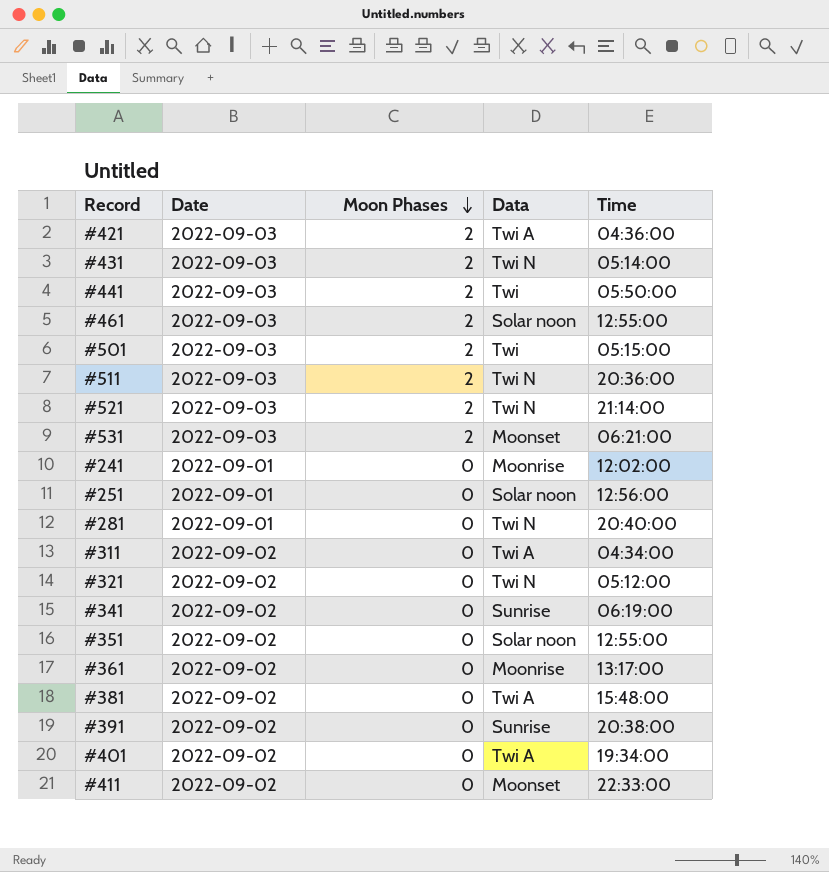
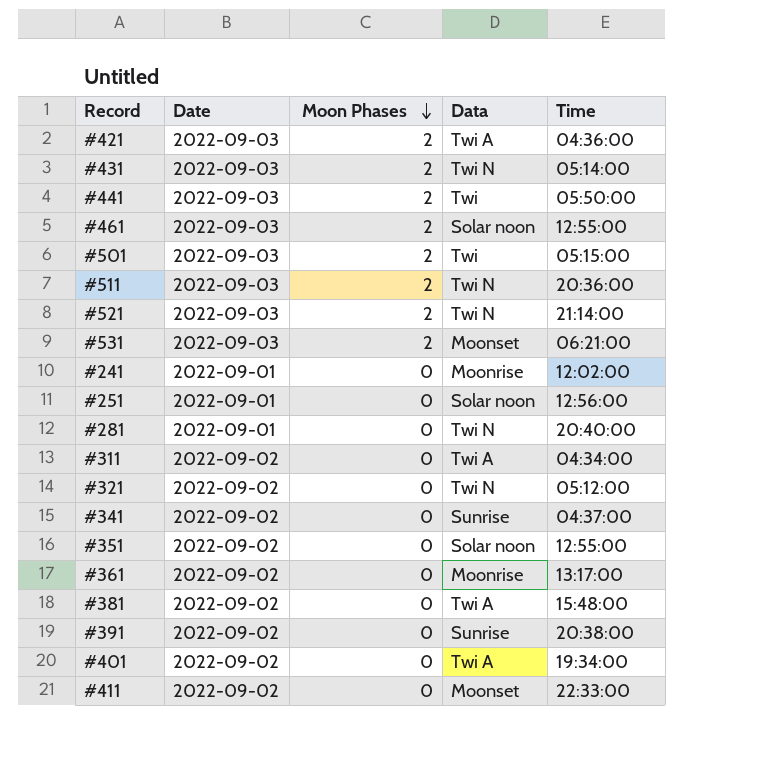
#341 | Time: 06:19:00 -> 04:37:00

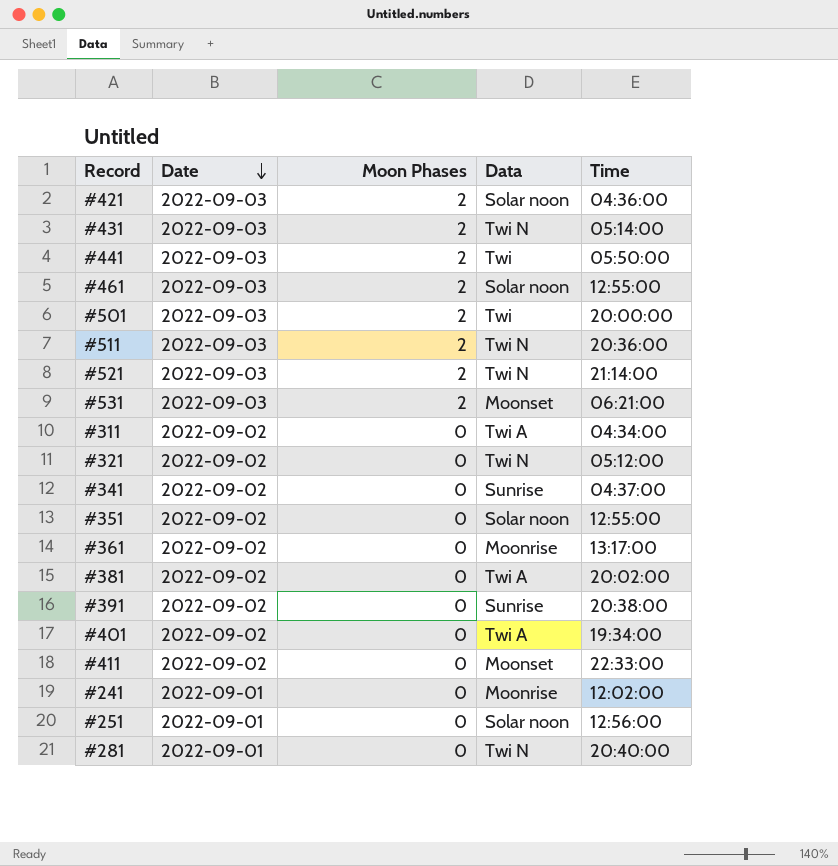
row order: Moon Phases descending -> Date descending
#421 | Data: Twi A -> Solar noon
#501 | Time: 05:15:00 -> 20:00:00
#381 | Time: 15:48:00 -> 20:02:00

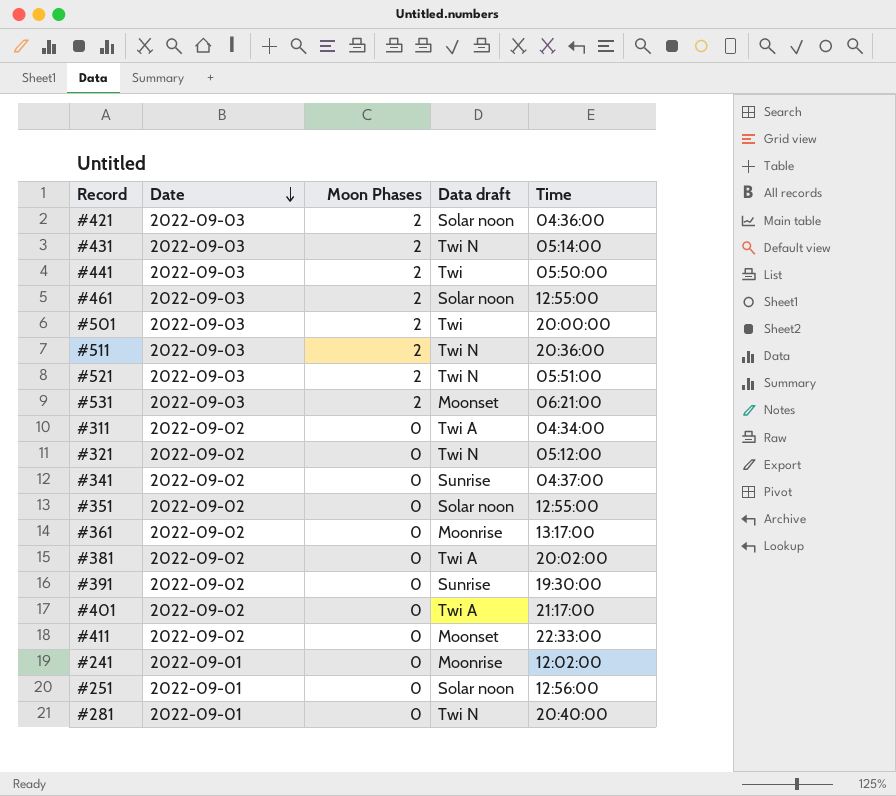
column name: Data -> Data draft
#521 | Time: 21:14:00 -> 05:51:00
#391 | Time: 20:38:00 -> 19:30:00
#401 | Time: 19:34:00 -> 21:17:00

